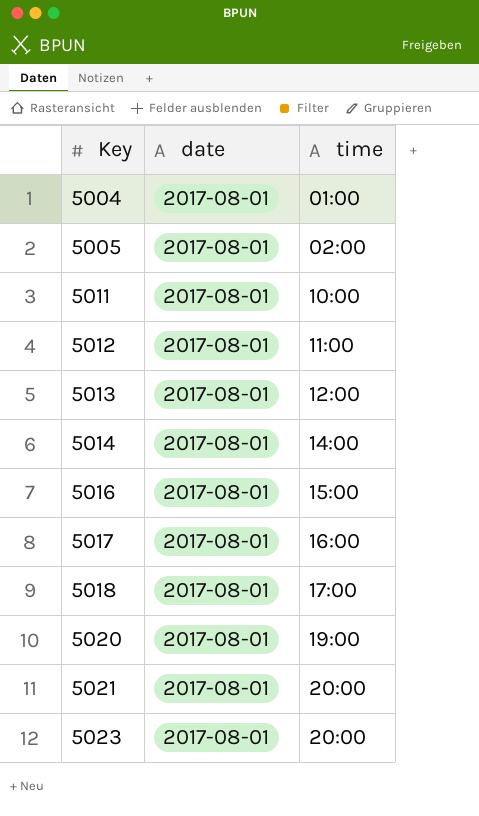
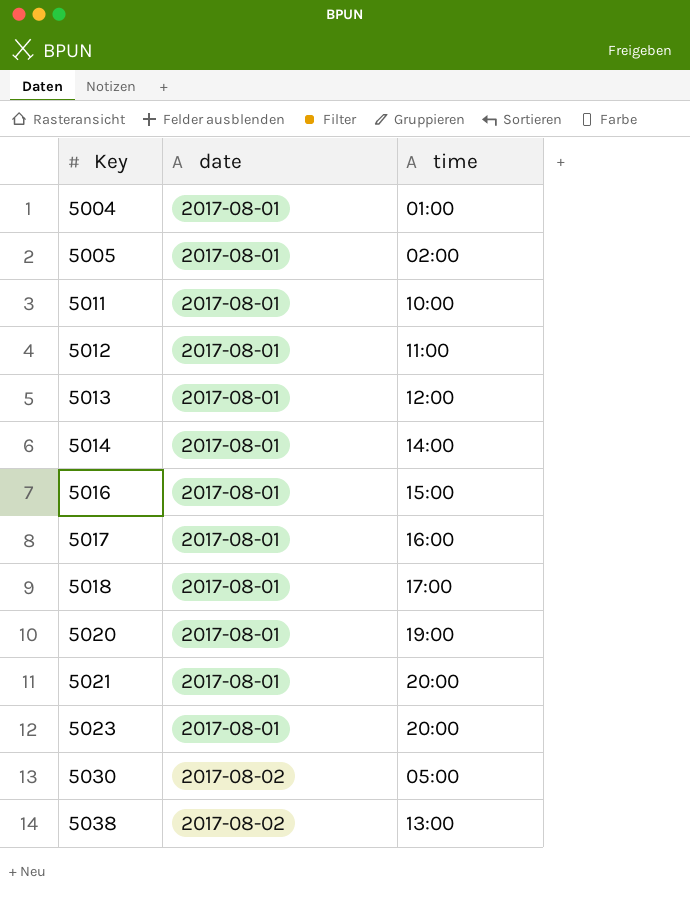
row 5030: none -> 2017-08-02 | 05:00
row 5038: none -> 2017-08-02 | 13:00

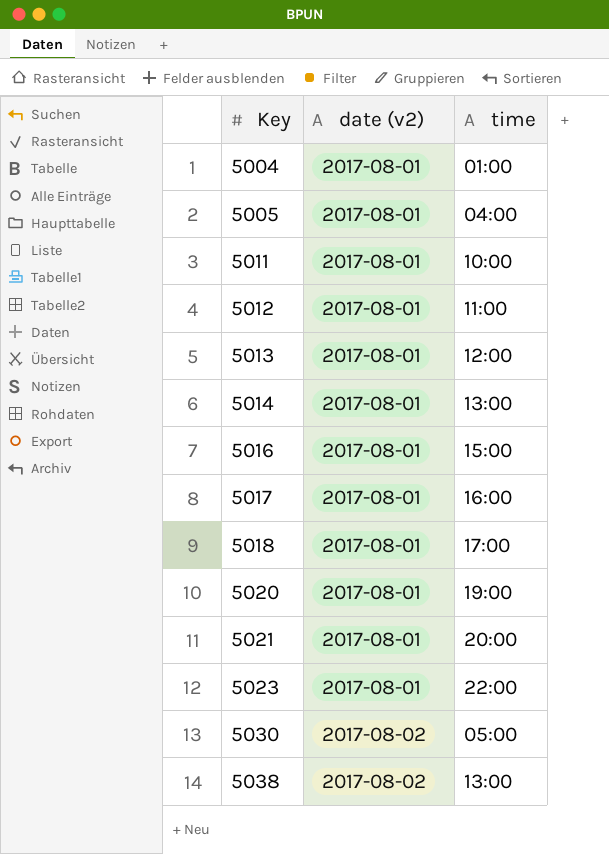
column name: date -> date (v2)
5005 | time: 02:00 -> 04:00
5014 | time: 14:00 -> 13:00
5023 | time: 20:00 -> 22:00

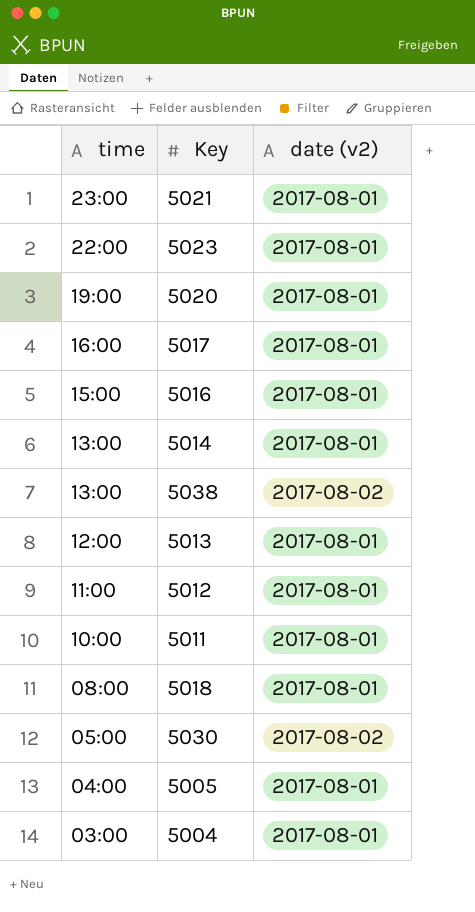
row order: Key ascending -> time descending
column time | position: 3 -> 1
5021 | time: 20:00 -> 23:00
5018 | time: 17:00 -> 08:00
5004 | time: 01:00 -> 03:00

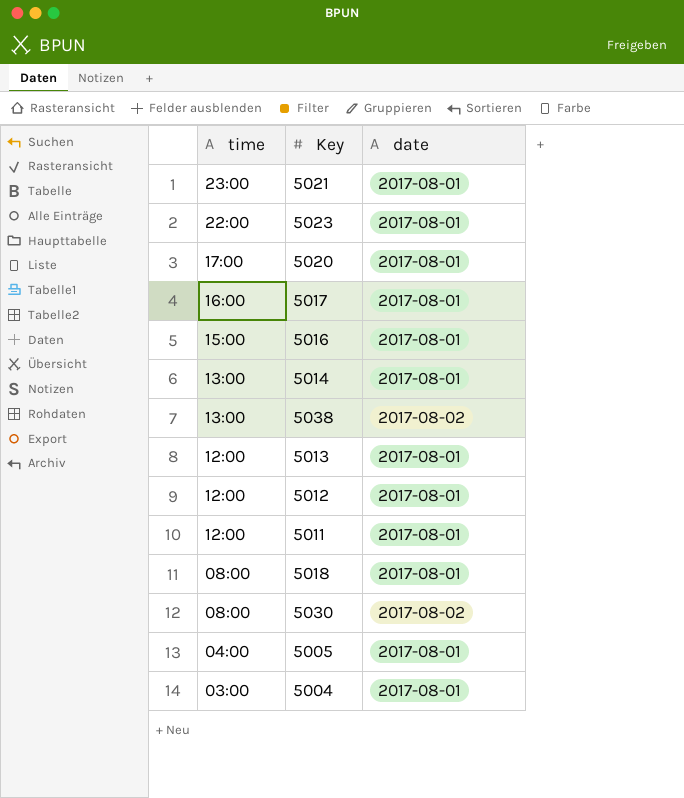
column name: date (v2) -> date
5020 | time: 19:00 -> 17:00
5012 | time: 11:00 -> 12:00
5011 | time: 10:00 -> 12:00
5030 | time: 05:00 -> 08:00

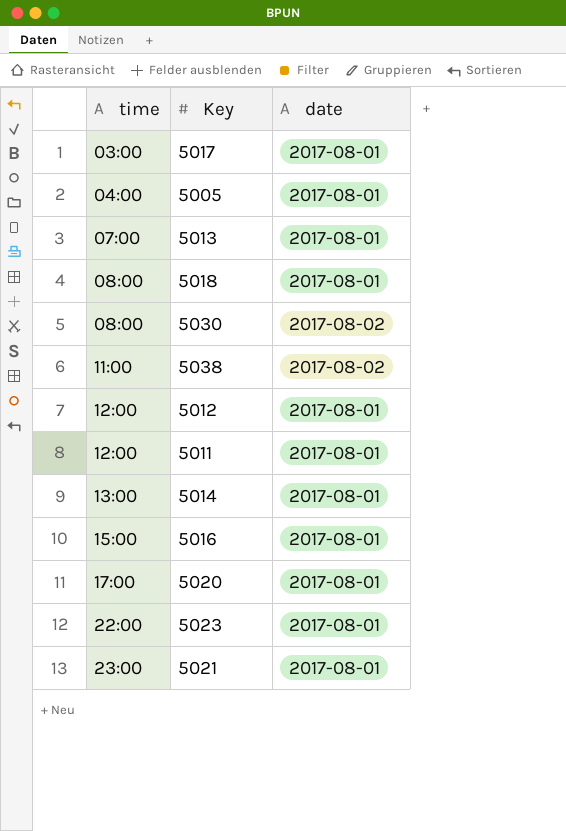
row order: time descending -> time ascending
row 5004: 03:00 | 2017-08-01 -> none
5017 | time: 16:00 -> 03:00
5013 | time: 12:00 -> 07:00
5038 | time: 13:00 -> 11:00

